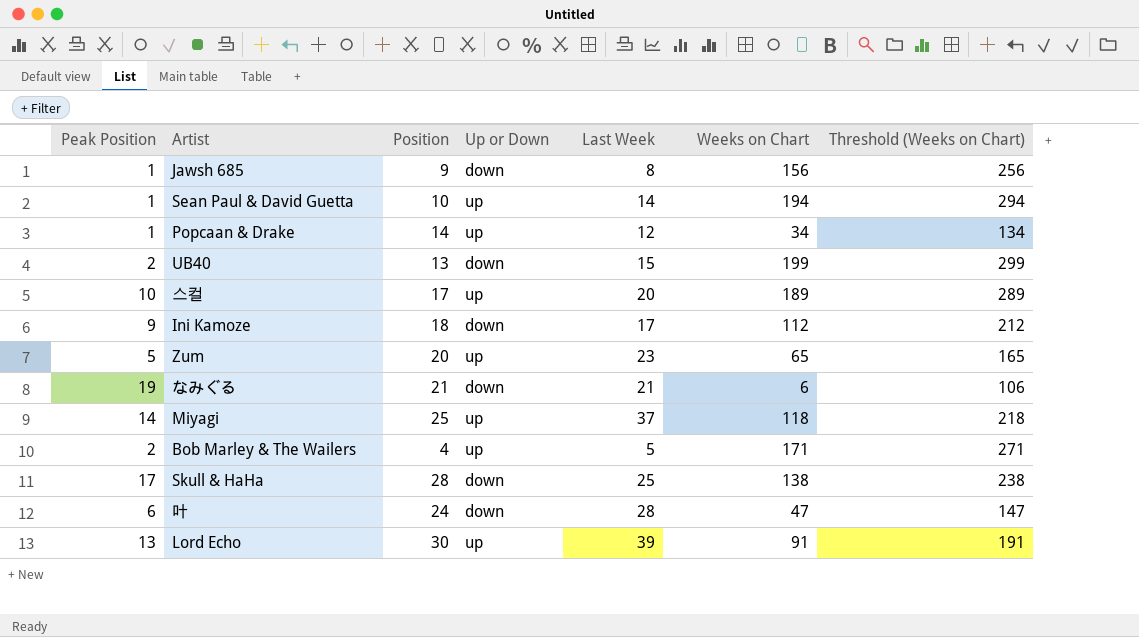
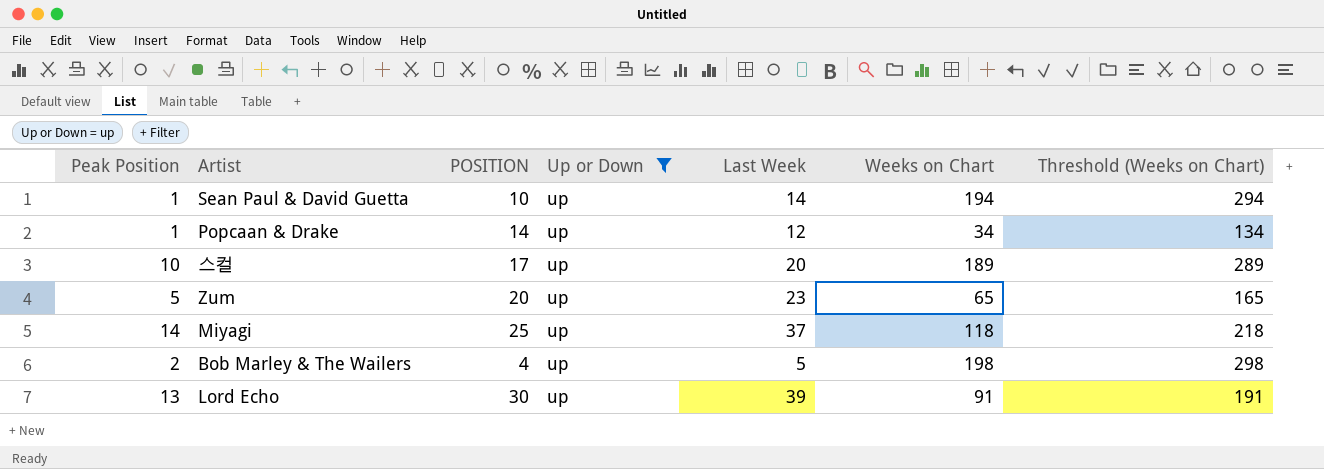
filter: none -> Up or Down = up
column name: Position -> POSITION
Bob Marley & The Wailers | Weeks on Chart: 171 -> 198
Bob Marley & The Wailers | Threshold (Weeks on Chart): 271 -> 298

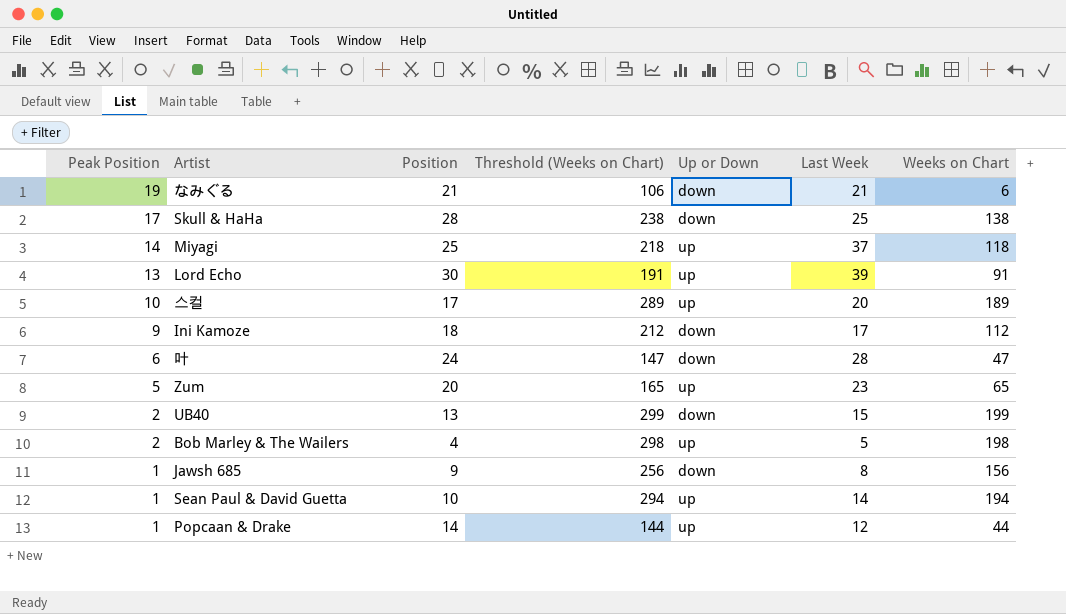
filter: Up or Down = up -> none
row order: none -> Peak Position descending
column name: POSITION -> Position
column Threshold (Weeks on Chart) | position: 7 -> 4
Popcaan & Drake | Threshold (Weeks on Chart): 134 -> 144
Popcaan & Drake | Weeks on Chart: 34 -> 44

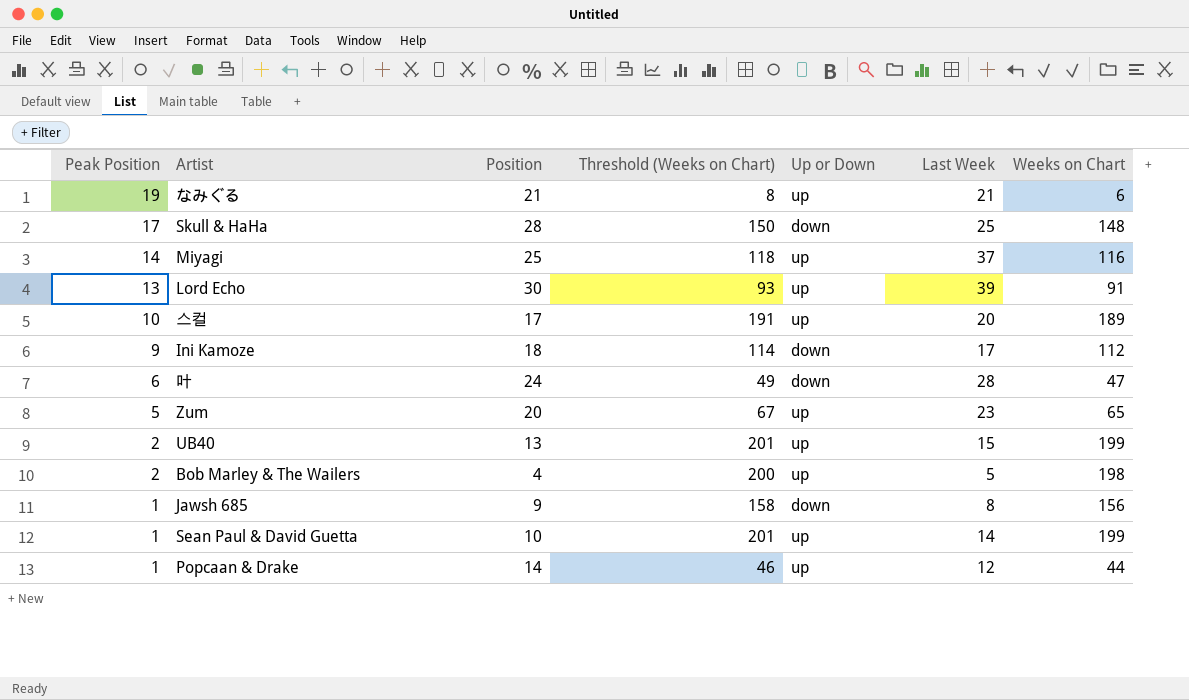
column Threshold (Weeks on Chart) | formula: [Weeks on Chart] + 100 -> [Weeks on Chart] + 2
なみぐる | Up or Down: down -> up
Skull & HaHa | Weeks on Chart: 138 -> 148
Miyagi | Weeks on Chart: 118 -> 116
UB40 | Up or Down: down -> up
Sean Paul & David Guetta | Weeks on Chart: 194 -> 199

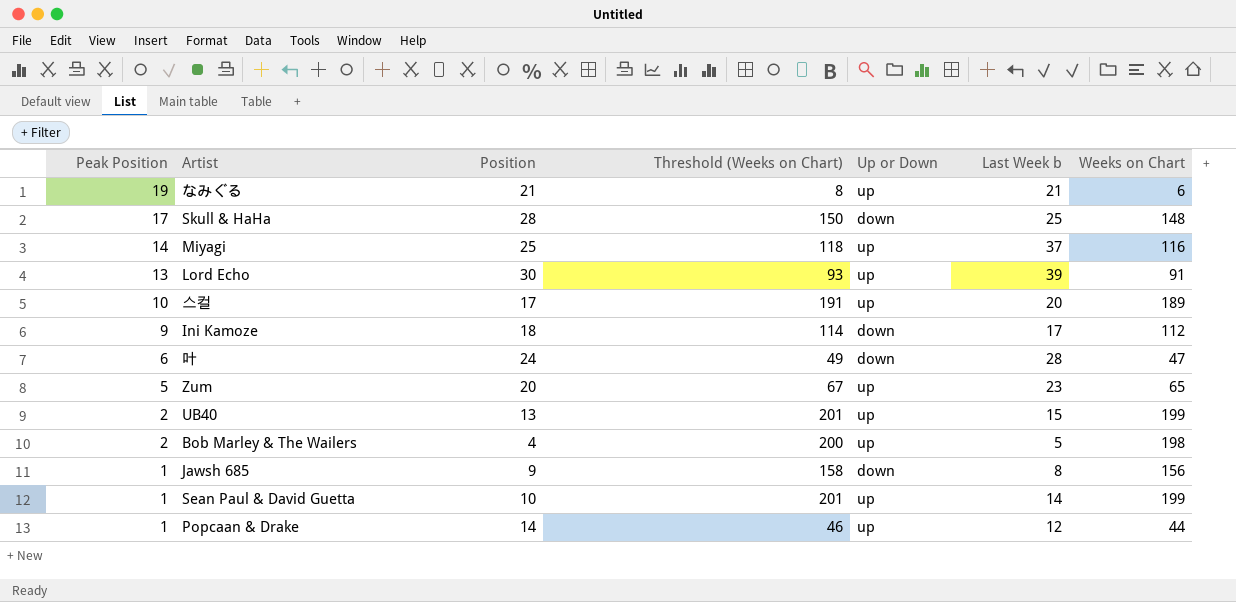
column name: Last Week -> Last Week b

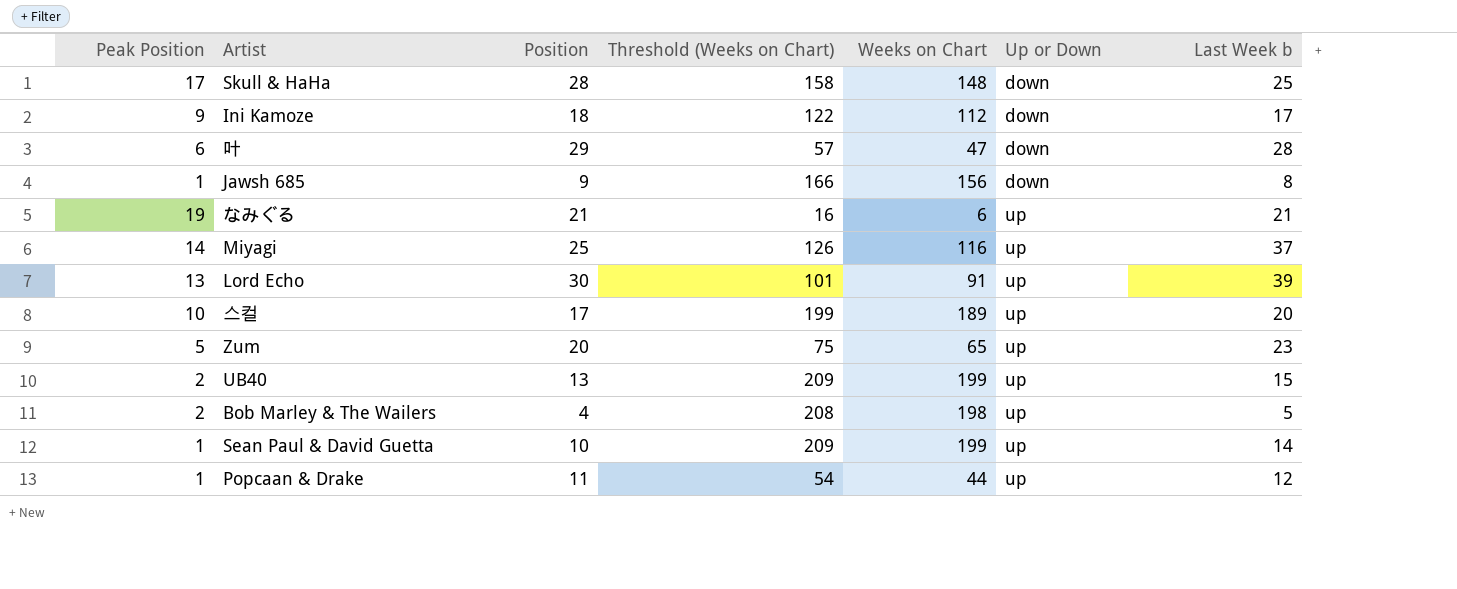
row order: Peak Position descending -> Up or Down ascending
column Threshold (Weeks on Chart) | formula: [Weeks on Chart] + 2 -> [Weeks on Chart] + 10
column Weeks on Chart | position: 7 -> 5
叶 | Position: 24 -> 29
Popcaan & Drake | Position: 14 -> 11

